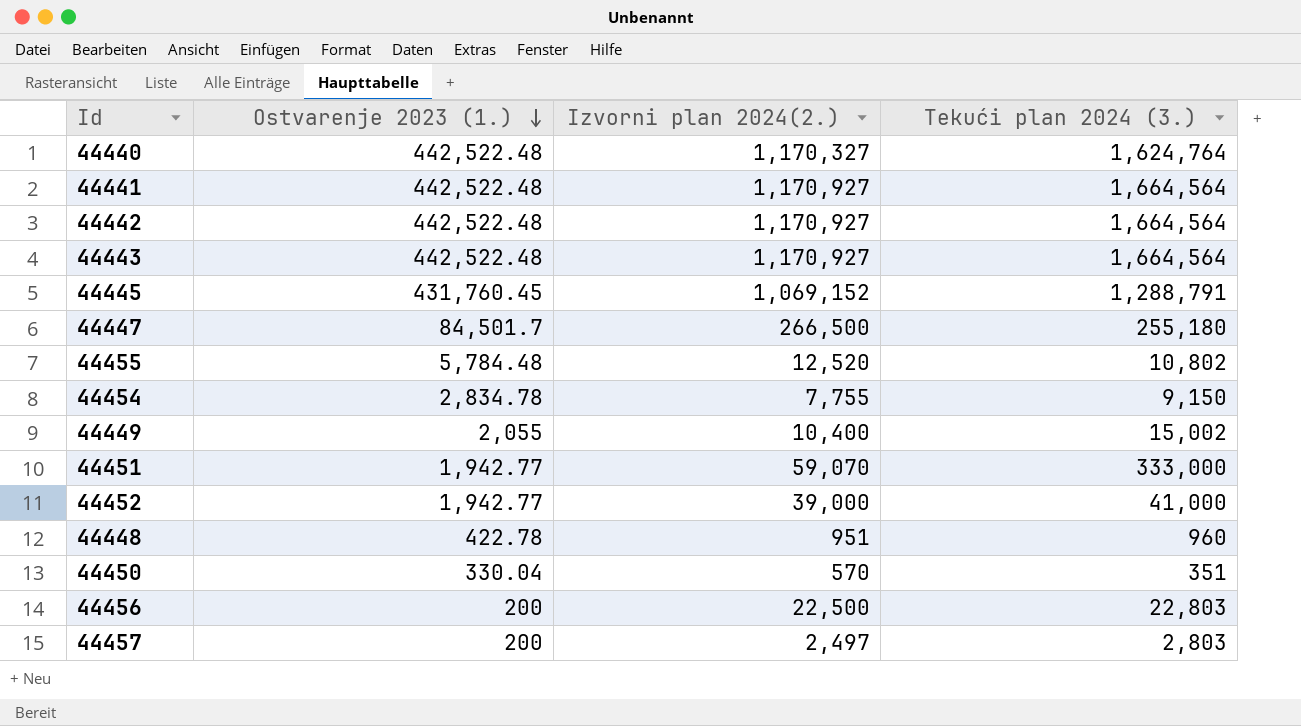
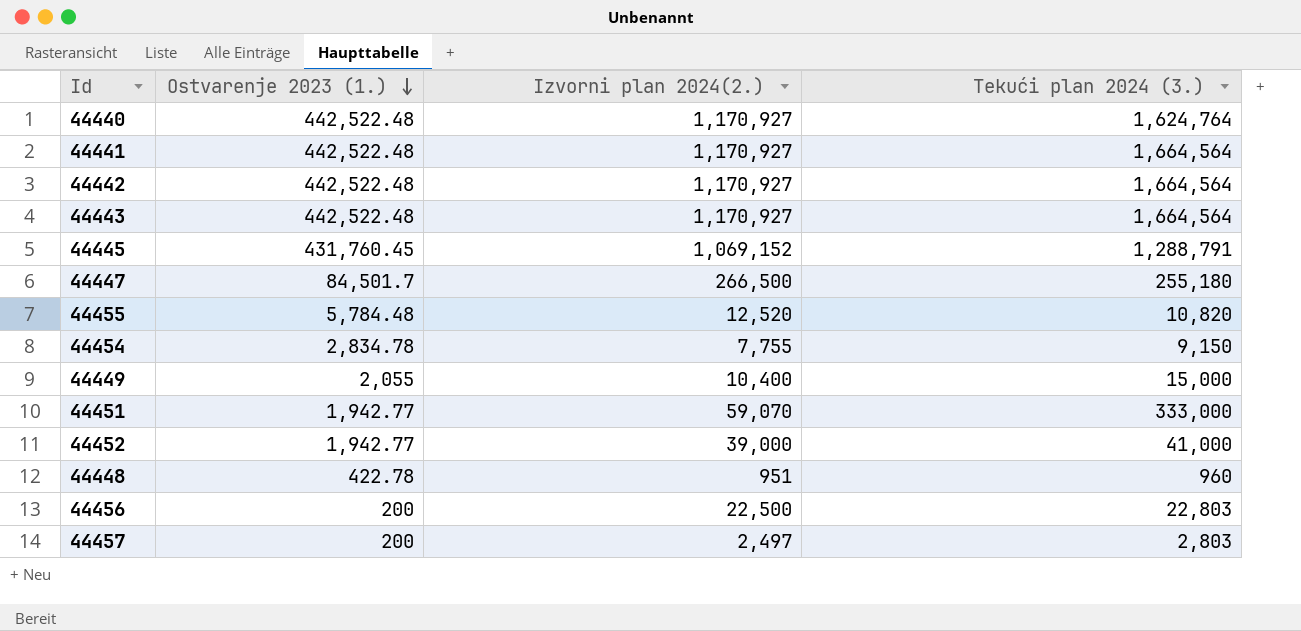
row 44450: 330.04 | 570 | 351 -> none
44440 | Izvorni plan 2024(2.): 1,170,327 -> 1,170,927
44455 | Tekući plan 2024 (3.): 10,802 -> 10,820
44449 | Tekući plan 2024 (3.): 15,002 -> 15,000

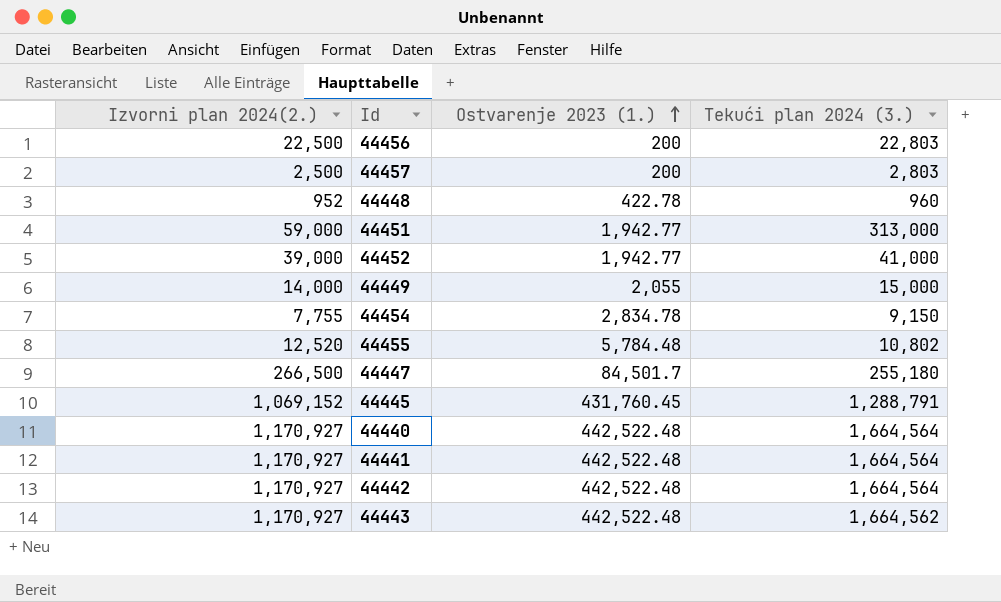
row order: Ostvarenje 2023 (1.) descending -> Ostvarenje 2023 (1.) ascending
column Izvorni plan 2024(2.) | position: 3 -> 1
44457 | Izvorni plan 2024(2.): 2,497 -> 2,500
44448 | Izvorni plan 2024(2.): 951 -> 952
44451 | Izvorni plan 2024(2.): 59,070 -> 59,000
44451 | Tekući plan 2024 (3.): 333,000 -> 313,000
44449 | Izvorni plan 2024(2.): 10,400 -> 14,000
44455 | Tekući plan 2024 (3.): 10,820 -> 10,802
44440 | Tekući plan 2024 (3.): 1,624,764 -> 1,664,564
44443 | Tekući plan 2024 (3.): 1,664,564 -> 1,664,562

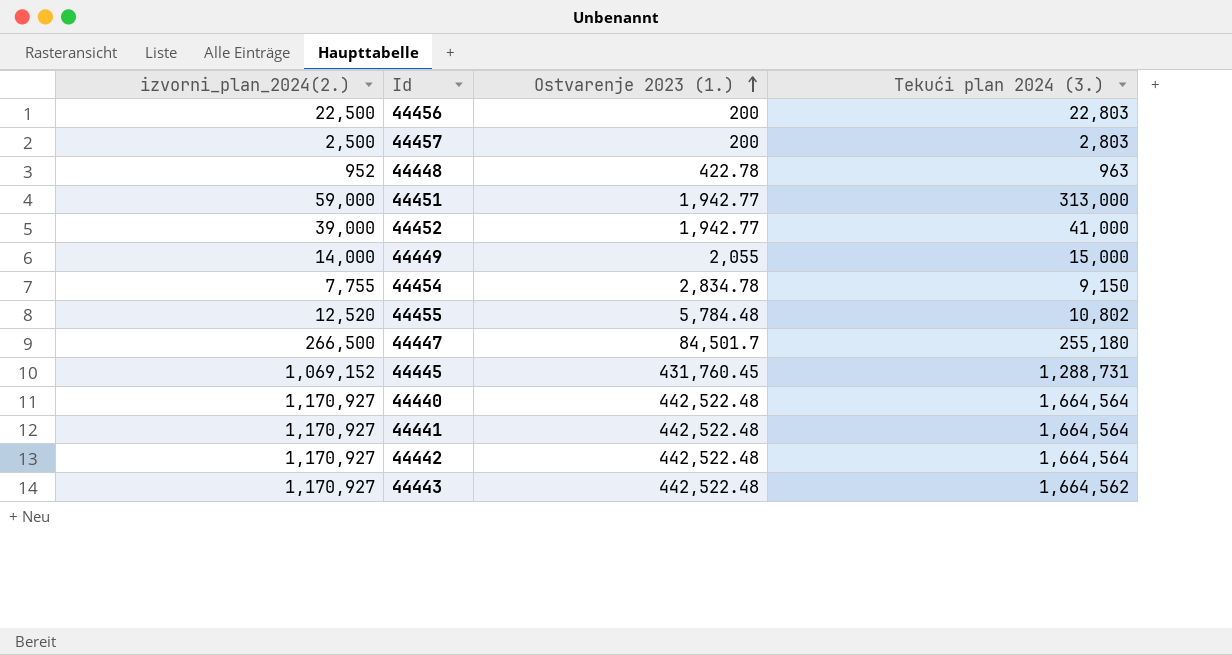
column name: Izvorni plan 2024(2.) -> izvorni_plan_2024(2.)
44448 | Tekući plan 2024 (3.): 960 -> 963
44445 | Tekući plan 2024 (3.): 1,288,791 -> 1,288,731

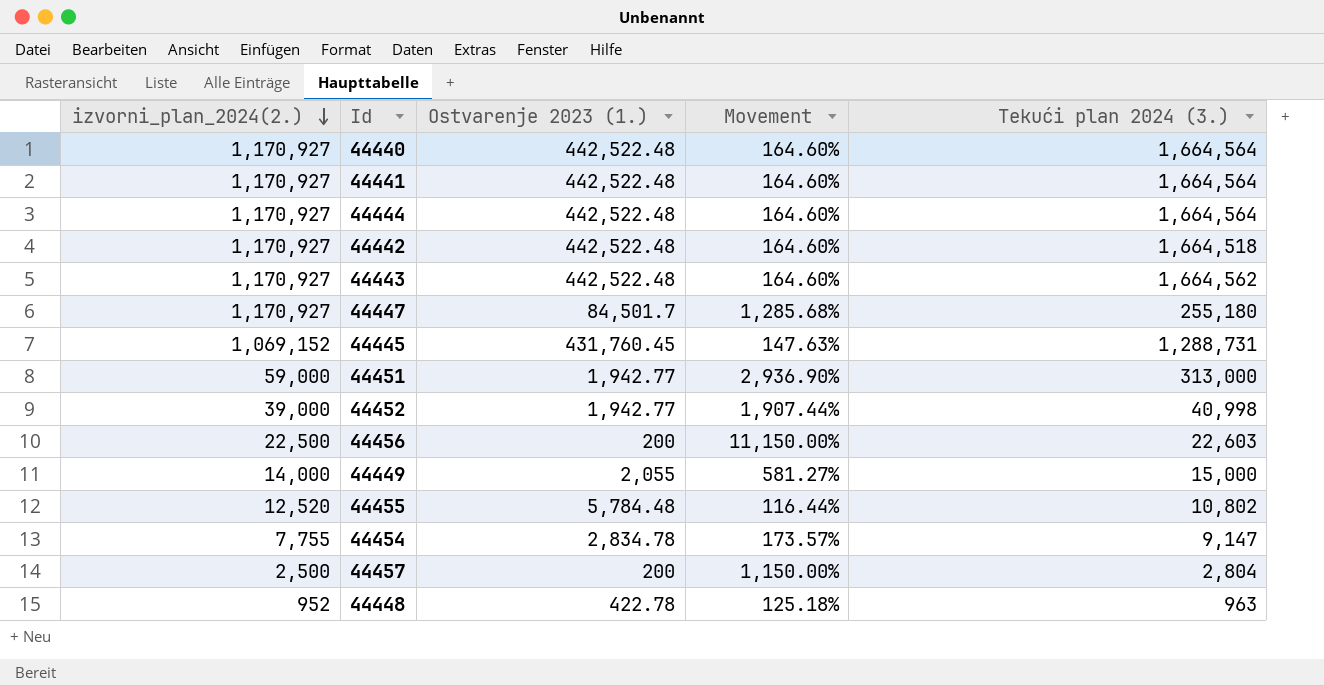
row order: Ostvarenje 2023 (1.) ascending -> izvorni_plan_2024(2.) descending
column Movement | formula: none -> ([izvorni_plan_2024(2.)] - [Ostvarenje 2023 (1.)]) / [Ostvarenje 2023 (1.)]
row 44444: none -> 1,170,927 | 442,522.48 | 164.60% | 1,664,564
44442 | Tekući plan 2024 (3.): 1,664,564 -> 1,664,518
44447 | izvorni_plan_2024(2.): 266,500 -> 1,170,927
44452 | Tekući plan 2024 (3.): 41,000 -> 40,998
44456 | Tekući plan 2024 (3.): 22,803 -> 22,603
44454 | Tekući plan 2024 (3.): 9,150 -> 9,147
44457 | Tekući plan 2024 (3.): 2,803 -> 2,804

